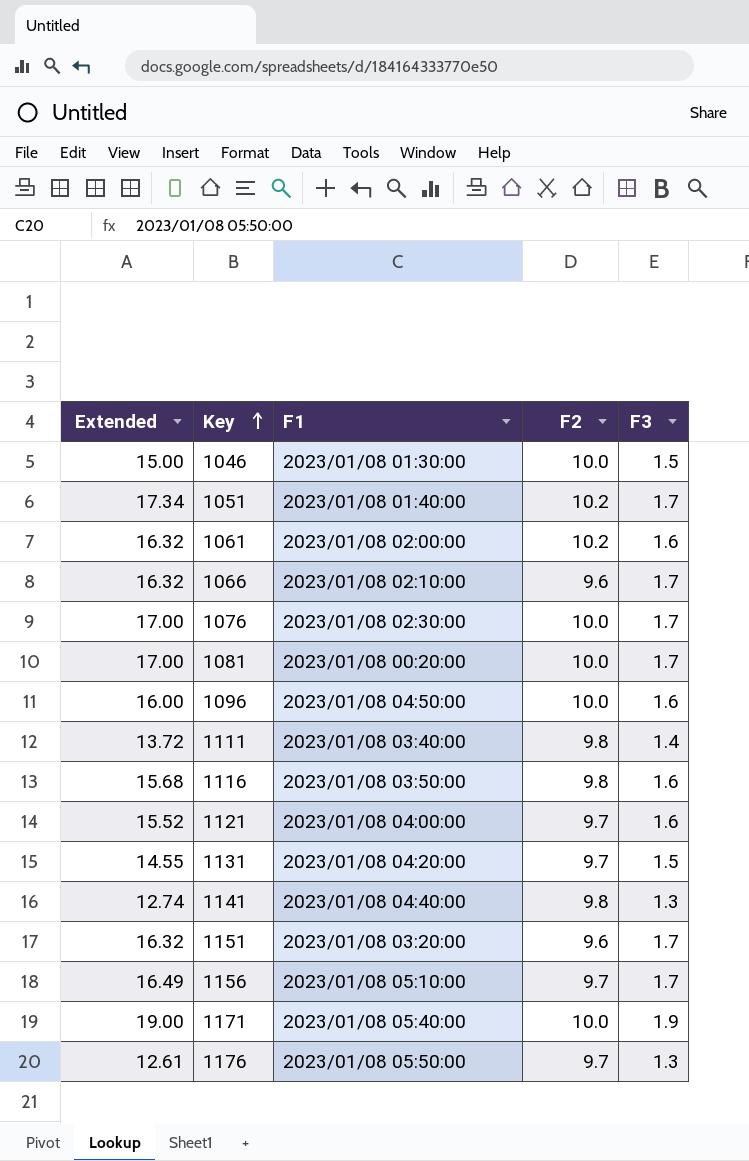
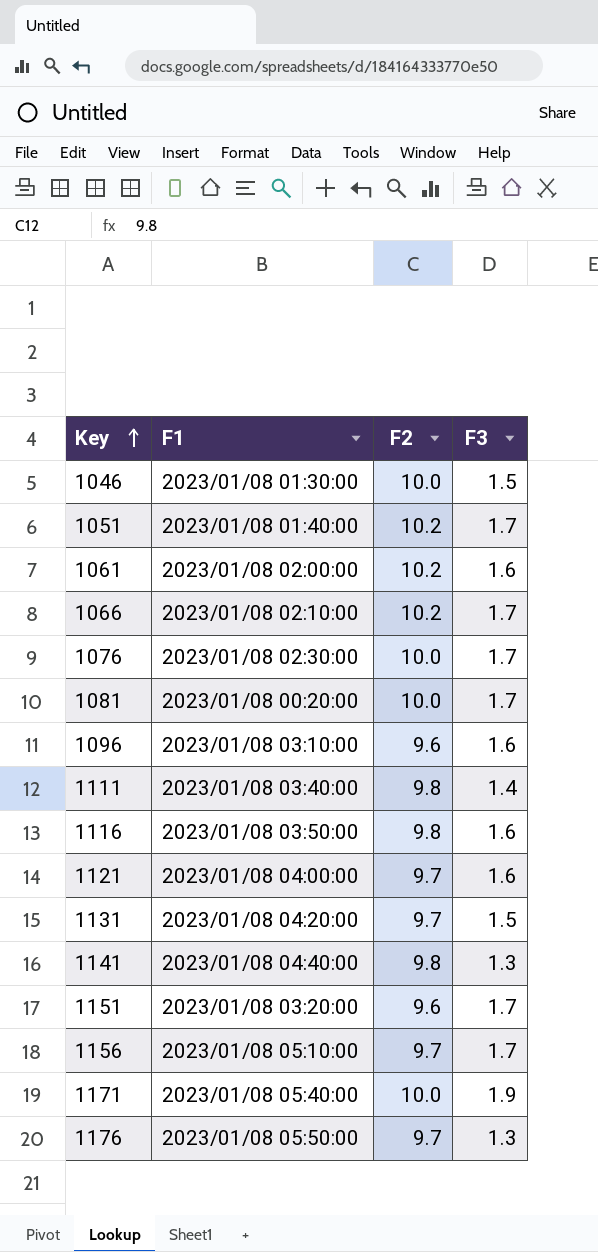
column Extended | formula: [F2] * [F3] -> none
1066 | F2: 9.6 -> 10.2
1096 | F1: 2023/01/08 04:50:00 -> 2023/01/08 03:10:00
1096 | F2: 10.0 -> 9.6

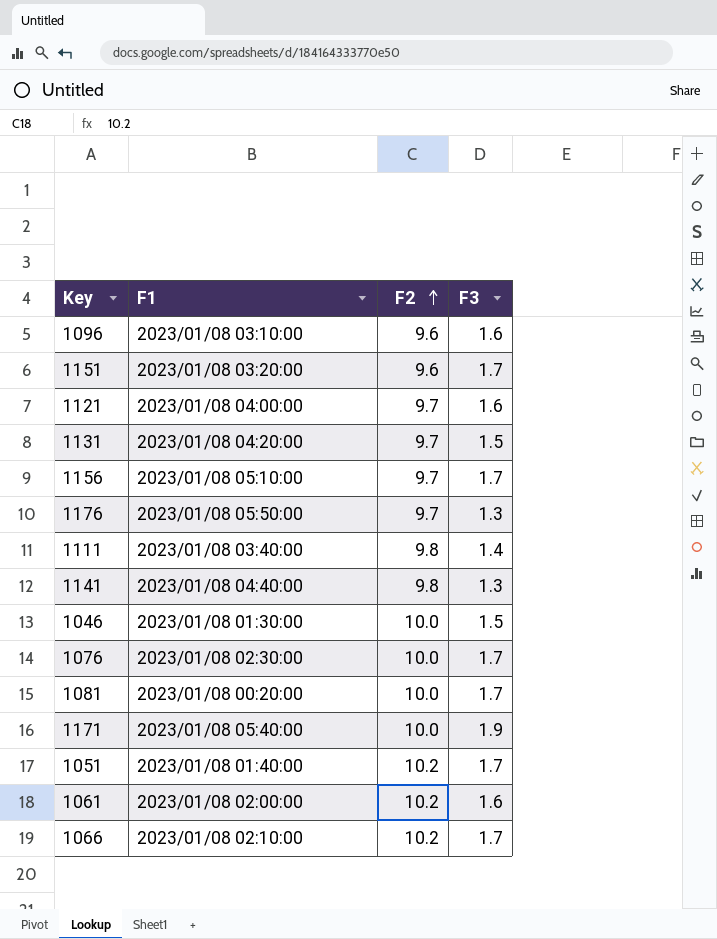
row order: Key ascending -> F2 ascending
row 1116: 2023/01/08 03:50:00 | 9.8 | 1.6 -> none

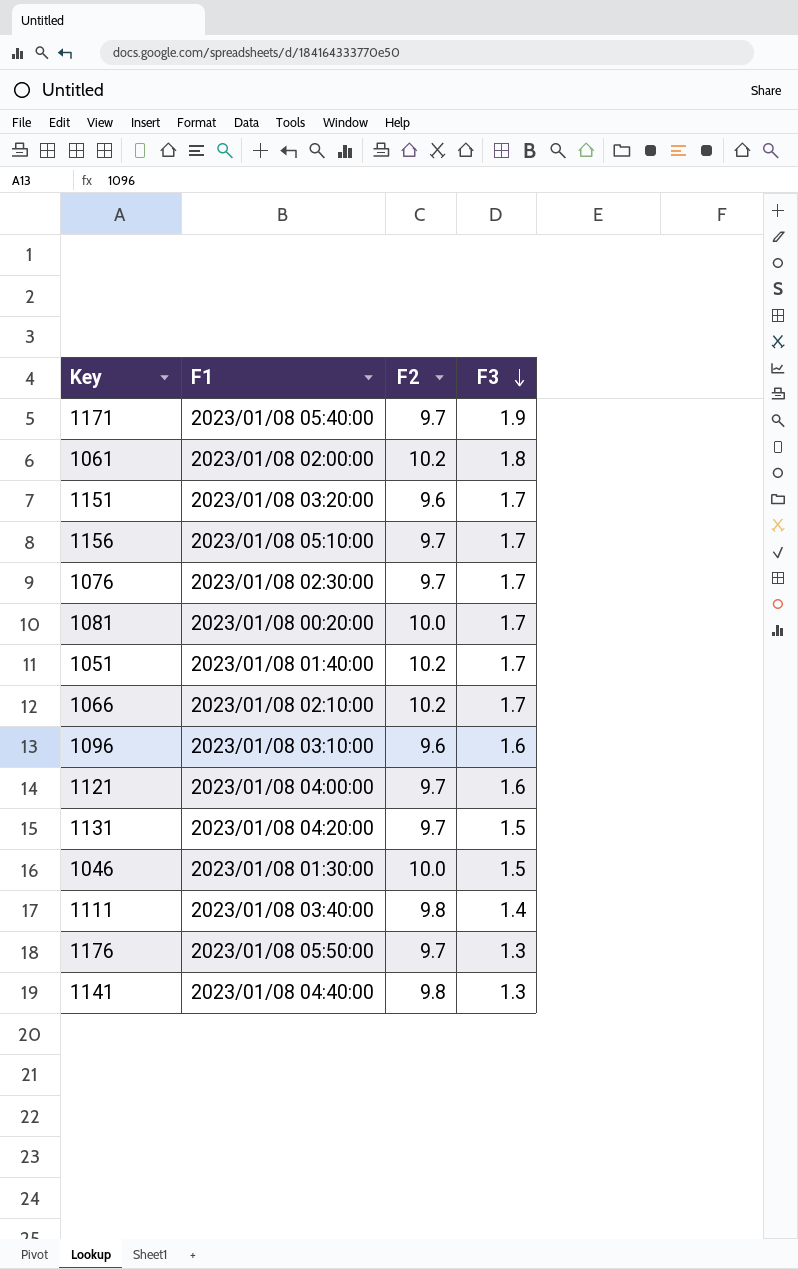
row order: F2 ascending -> F3 descending
1171 | F2: 10.0 -> 9.7
1061 | F3: 1.6 -> 1.8
1076 | F2: 10.0 -> 9.7

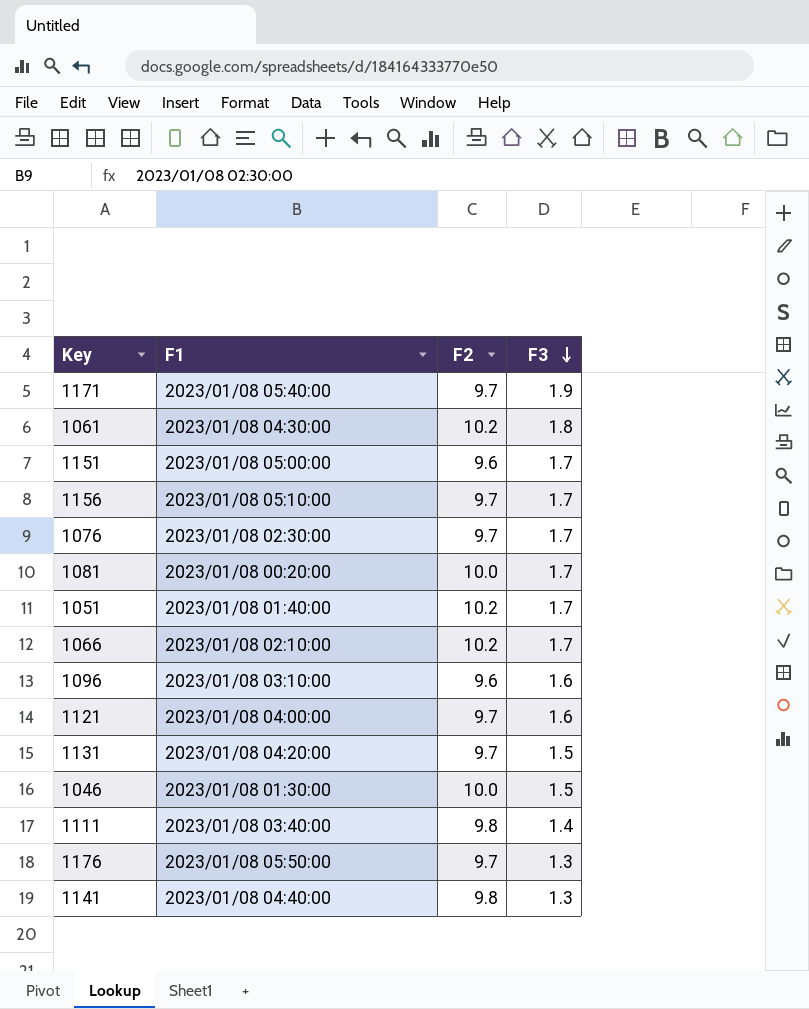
1061 | F1: 2023/01/08 02:00:00 -> 2023/01/08 04:30:00
1151 | F1: 2023/01/08 03:20:00 -> 2023/01/08 05:00:00

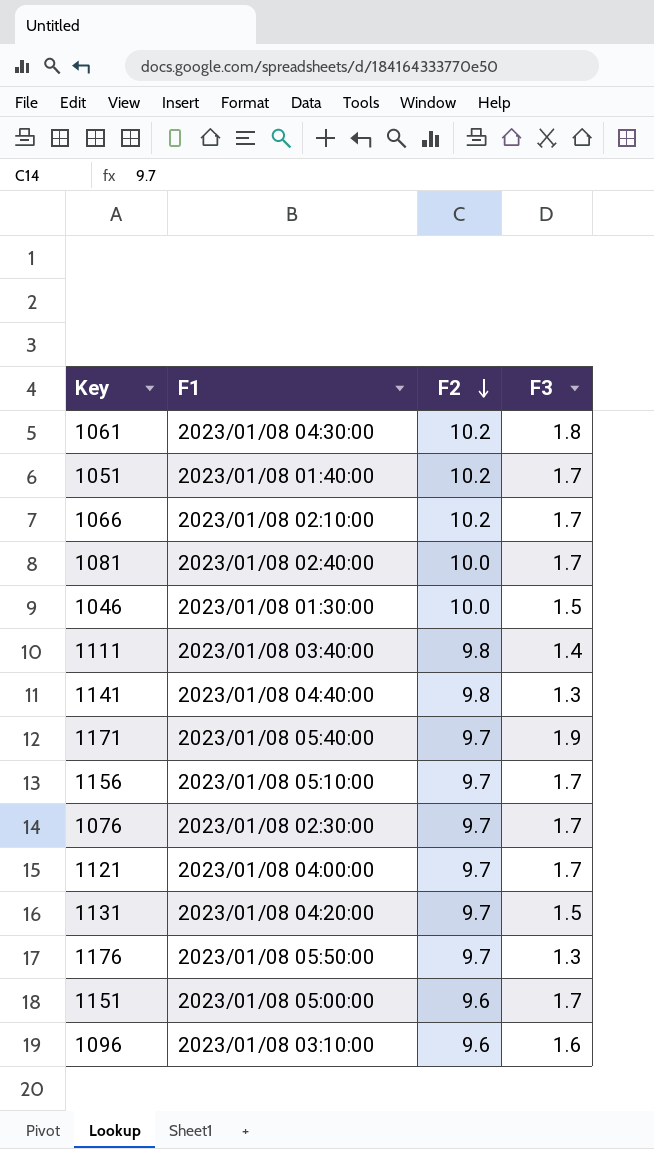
row order: F3 descending -> F2 descending
1081 | F1: 2023/01/08 00:20:00 -> 2023/01/08 02:40:00
1121 | F3: 1.6 -> 1.7

